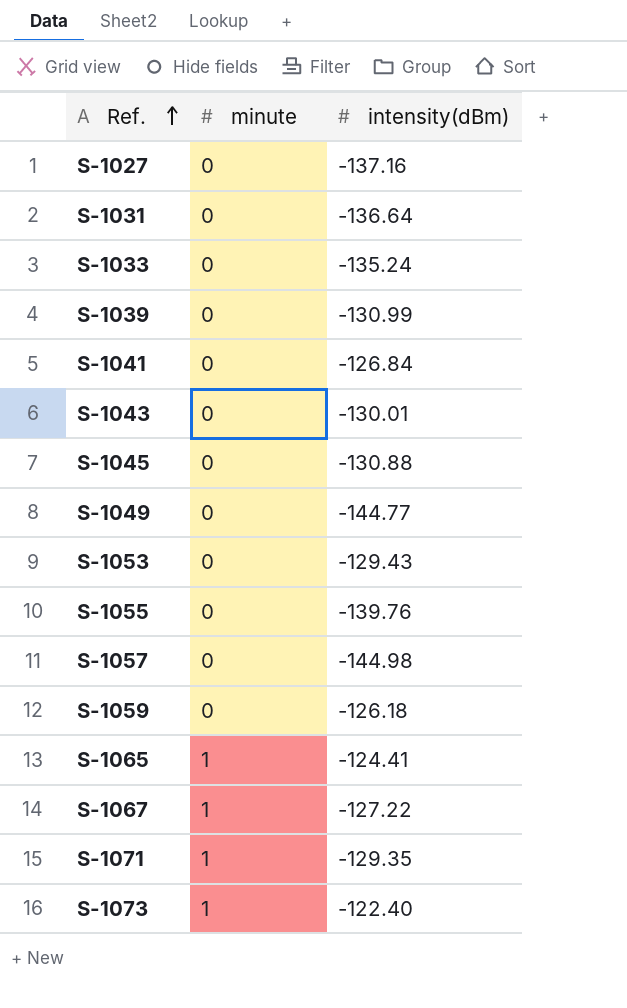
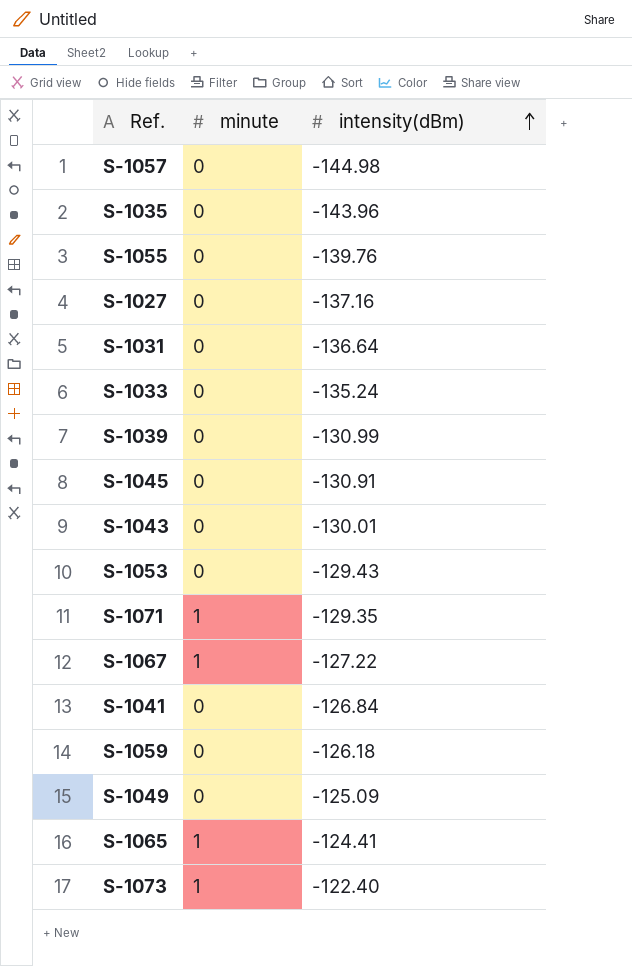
row order: Ref. ascending -> intensity(dBm) ascending
row S-1035: none -> 0 | -143.96
S-1045 | intensity(dBm): -130.88 -> -130.91
S-1049 | intensity(dBm): -144.77 -> -125.09

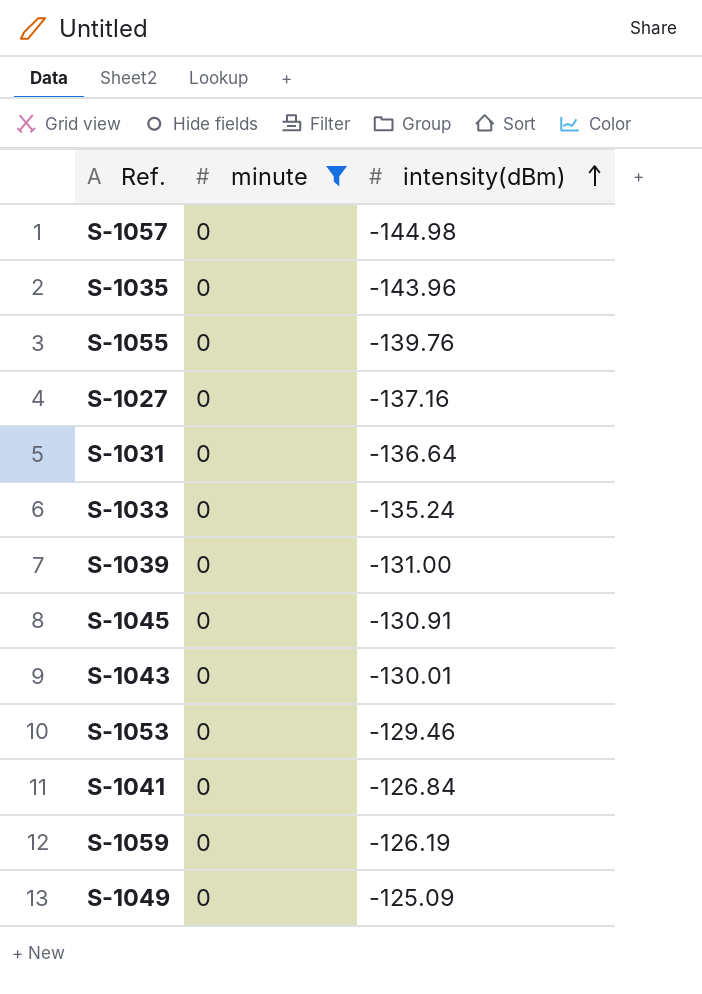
filter: none -> minute = 0
S-1039 | intensity(dBm): -130.99 -> -131.00
S-1053 | intensity(dBm): -129.43 -> -129.46
S-1059 | intensity(dBm): -126.18 -> -126.19

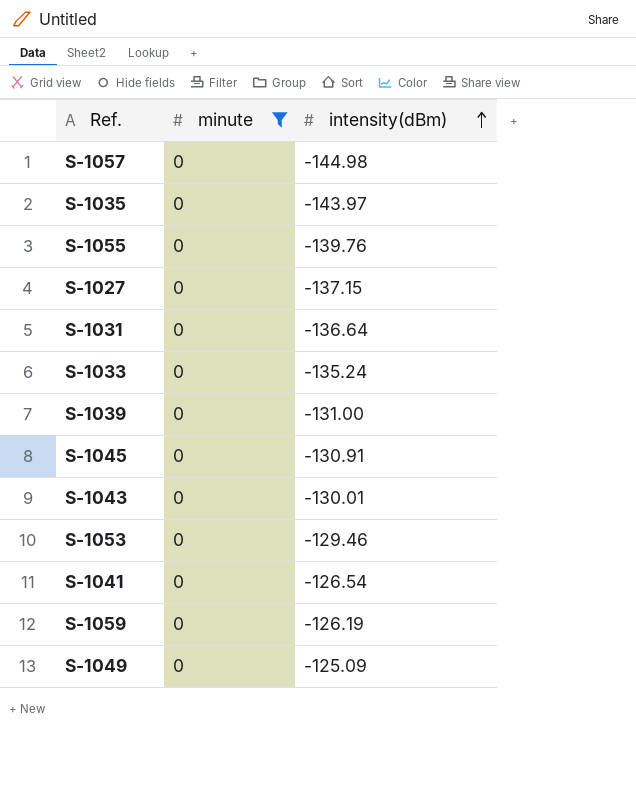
S-1035 | intensity(dBm): -143.96 -> -143.97
S-1027 | intensity(dBm): -137.16 -> -137.15
S-1041 | intensity(dBm): -126.84 -> -126.54

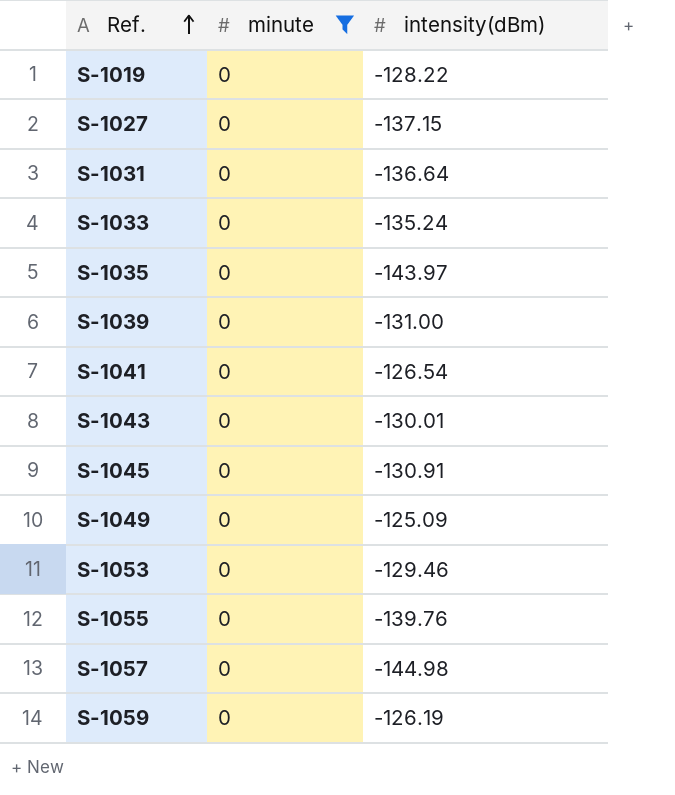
row order: intensity(dBm) ascending -> Ref. ascending
row S-1019: none -> 0 | -128.22

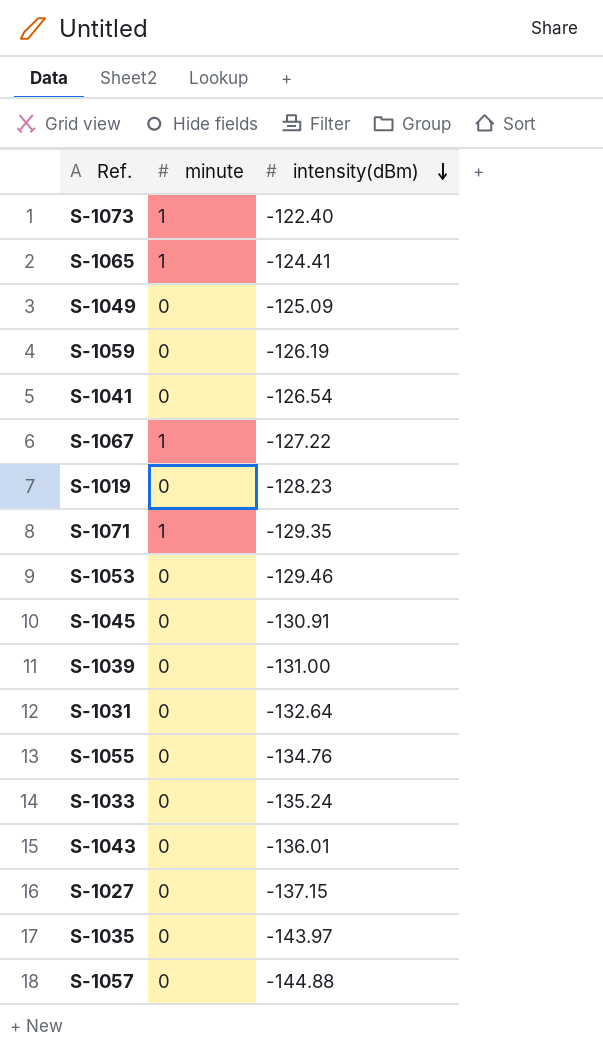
filter: minute = 0 -> none
row order: Ref. ascending -> intensity(dBm) descending
S-1019 | intensity(dBm): -128.22 -> -128.23
S-1031 | intensity(dBm): -136.64 -> -132.64
S-1055 | intensity(dBm): -139.76 -> -134.76
S-1043 | intensity(dBm): -130.01 -> -136.01
S-1057 | intensity(dBm): -144.98 -> -144.88

